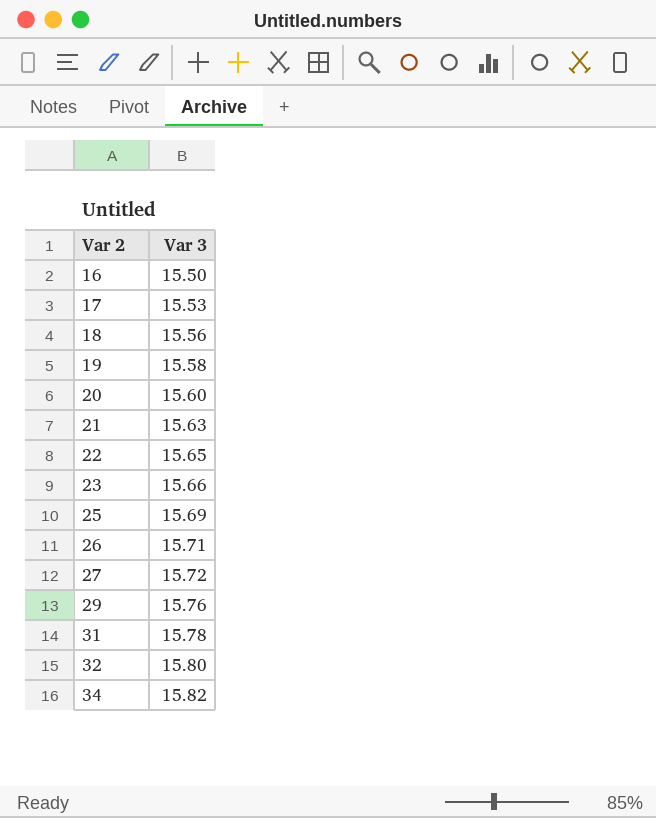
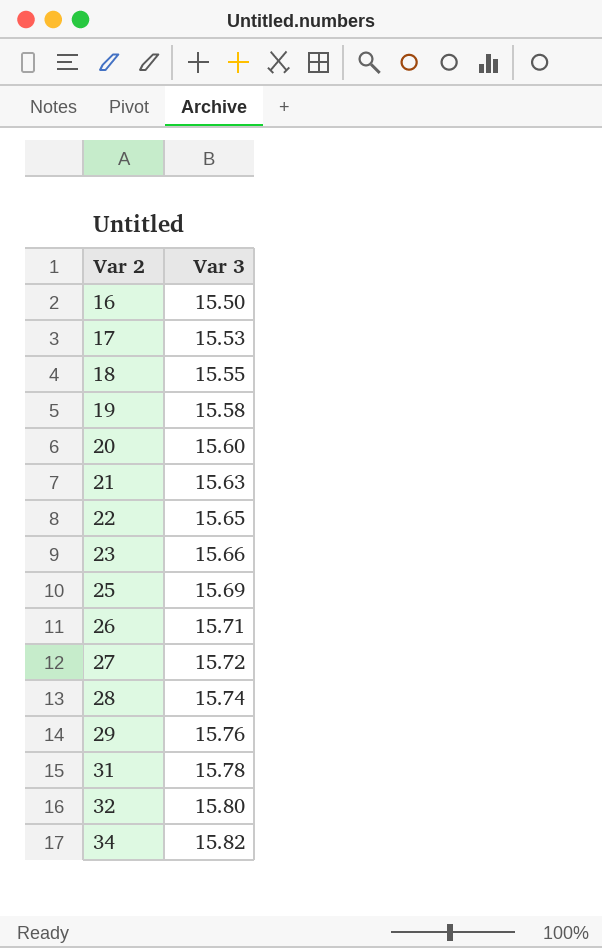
18 | Var 3: 15.56 -> 15.55
row 28: none -> 15.74

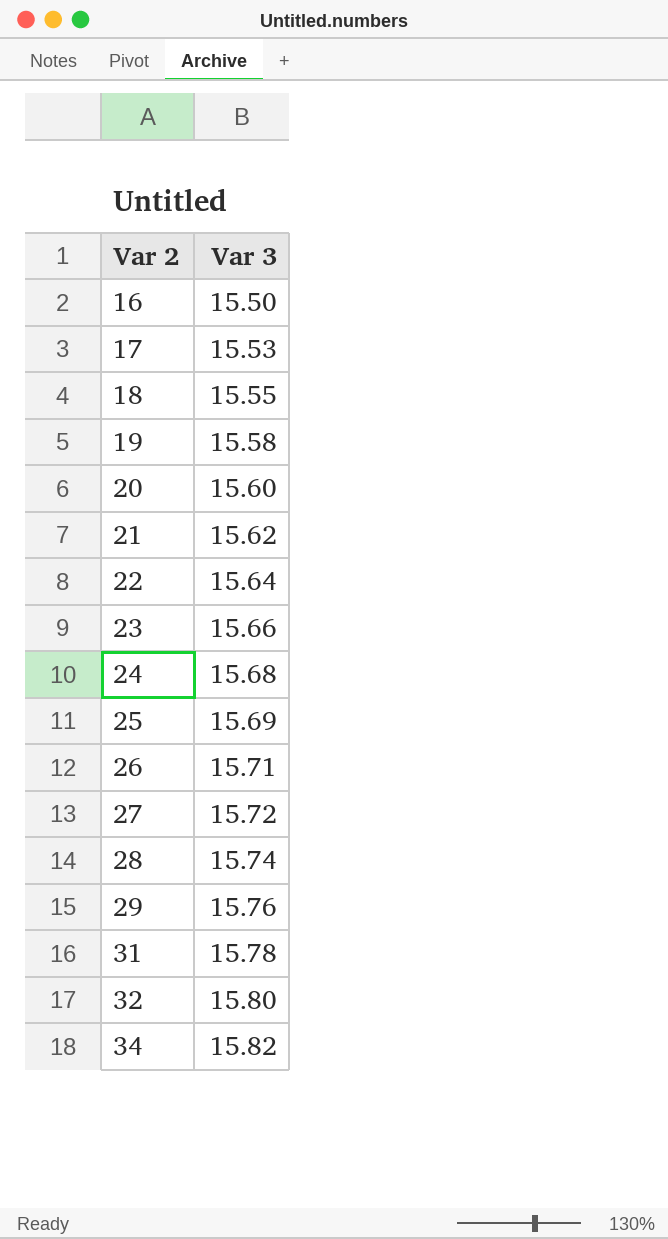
21 | Var 3: 15.63 -> 15.62
22 | Var 3: 15.65 -> 15.64
row 24: none -> 15.68

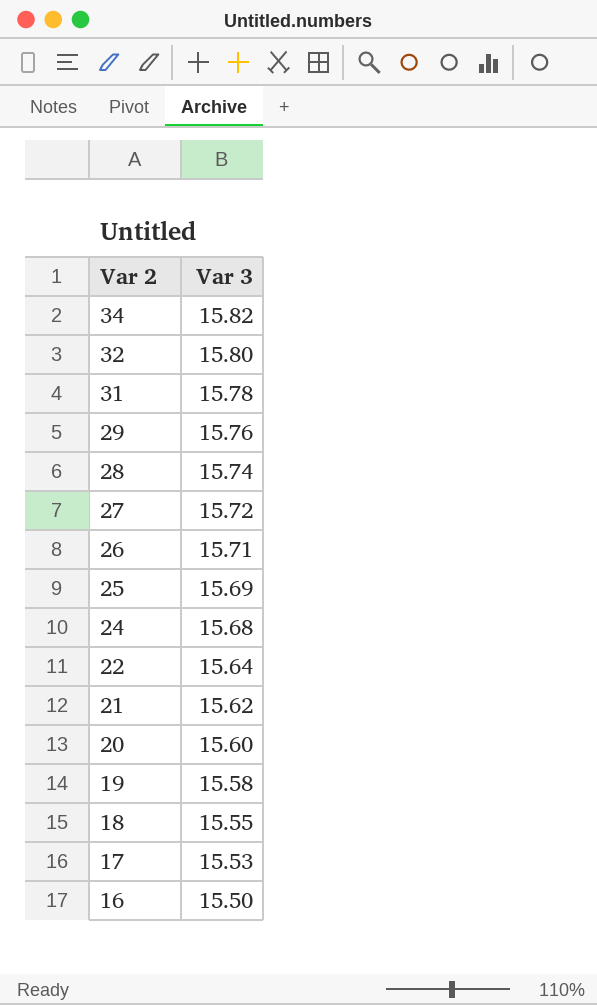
row order: Var 2 ascending -> Var 2 descending
row 23: 15.66 -> none

